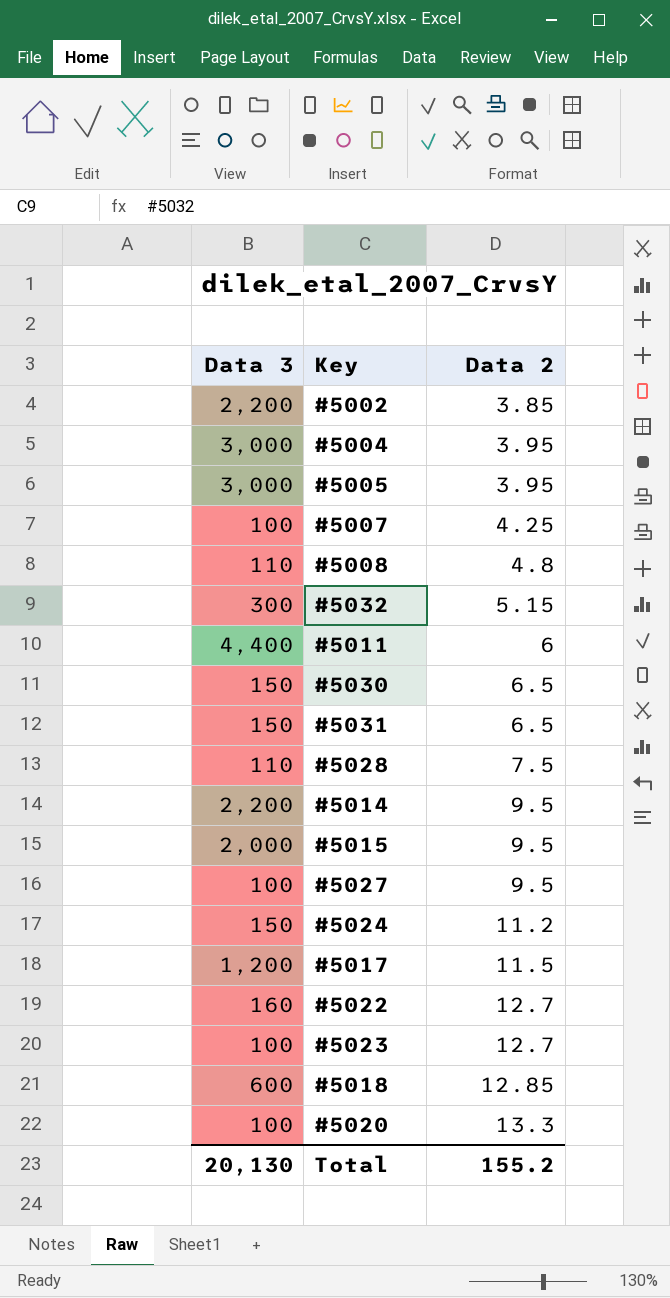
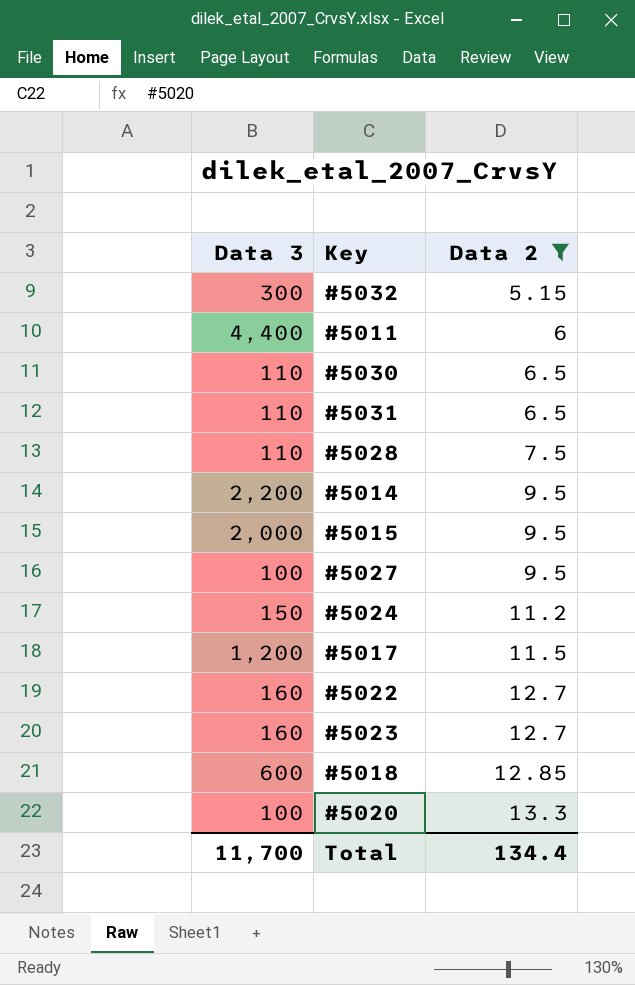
filter: none -> Data 2 >= 5.15
#5030 | Data 3: 150 -> 110
#5031 | Data 3: 150 -> 110
#5023 | Data 3: 100 -> 160
Total | Data 3: 20,130 -> 11,700
Total | Data 2: 155.2 -> 134.4

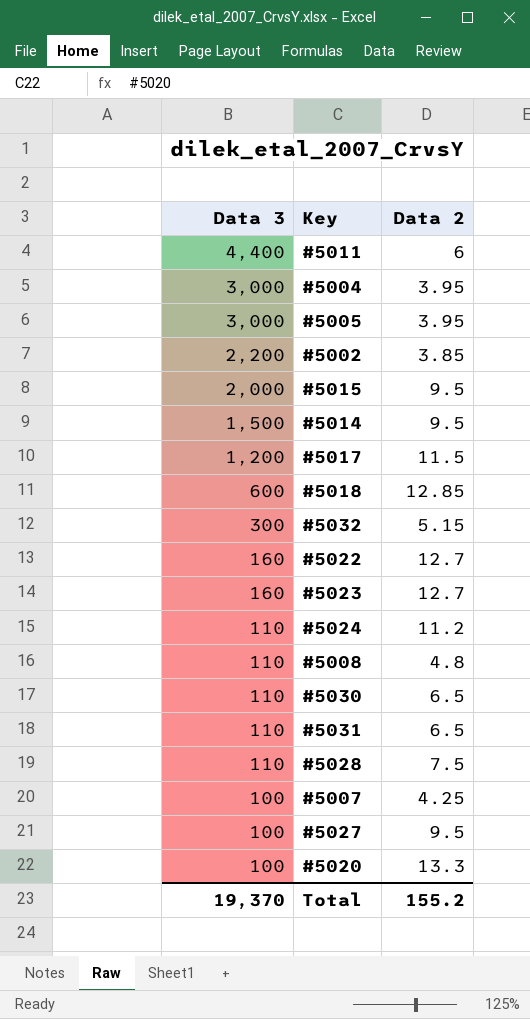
filter: Data 2 >= 5.15 -> none
row order: Data 2 ascending -> Data 3 descending
#5014 | Data 3: 2,200 -> 1,500
#5024 | Data 3: 150 -> 110
Total | Data 3: 11,700 -> 19,370
Total | Data 2: 134.4 -> 155.2

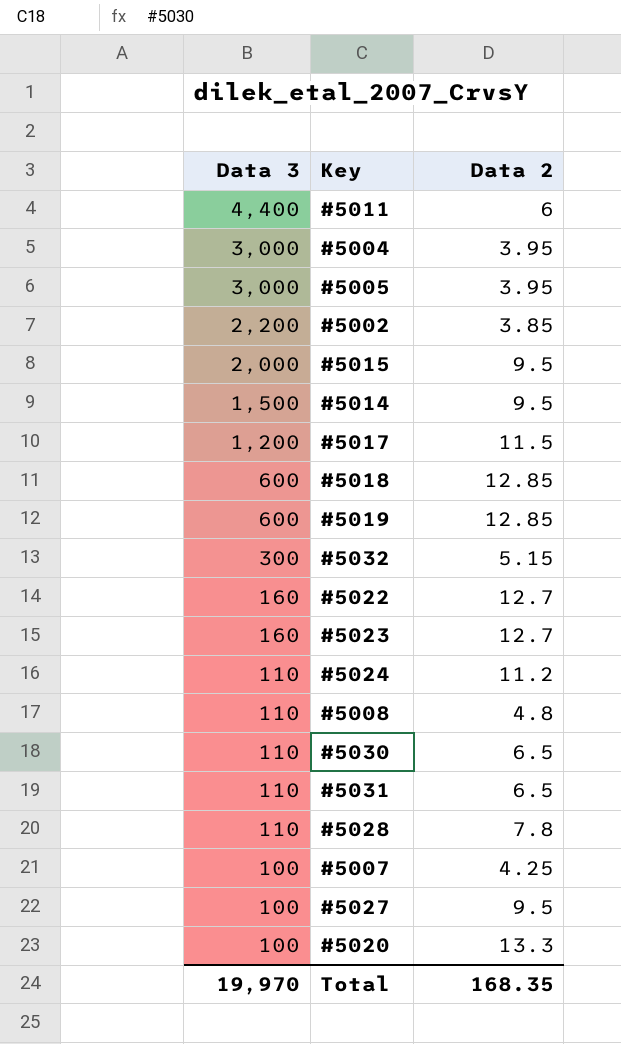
row #5019: none -> 600 | 12.85
#5028 | Data 2: 7.5 -> 7.8
Total | Data 3: 19,370 -> 19,970
Total | Data 2: 155.2 -> 168.35

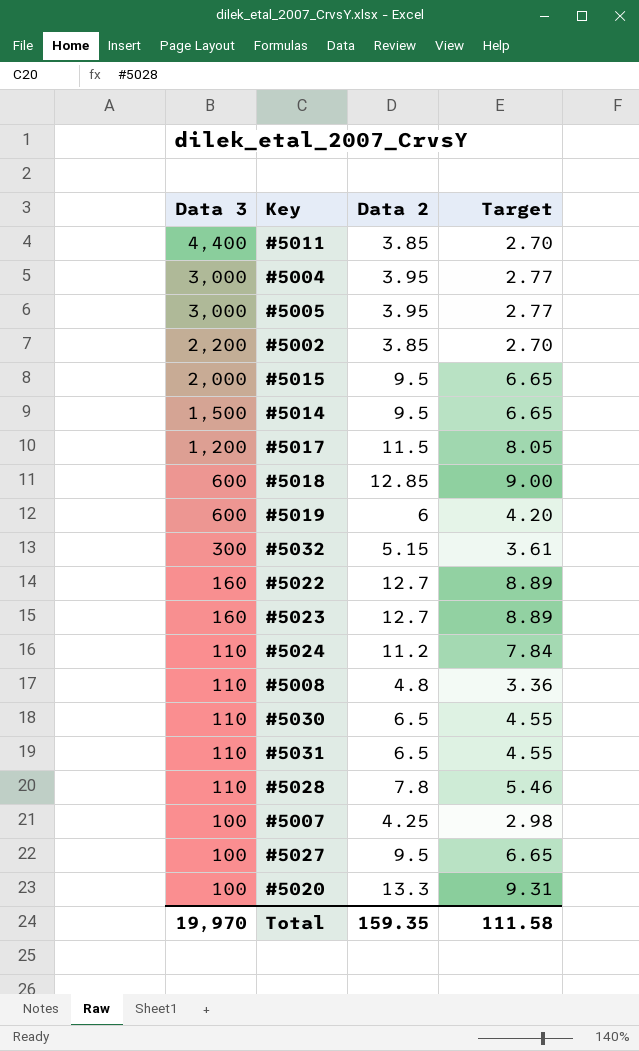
column Target | formula: none -> [Data 2] * 0.7
#5011 | Data 2: 6 -> 3.85
#5019 | Data 2: 12.85 -> 6
Total | Data 2: 168.35 -> 159.35

